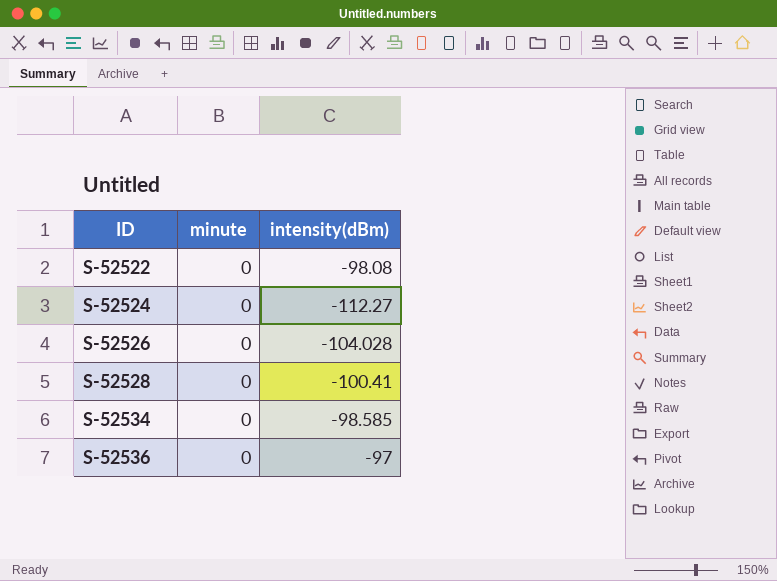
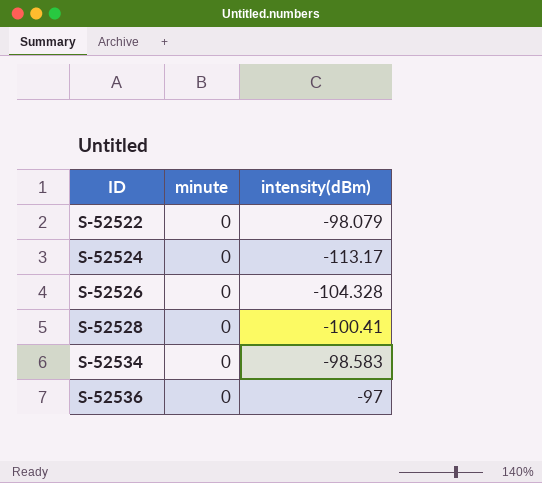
S-52522 | intensity(dBm): -98.08 -> -98.079
S-52524 | intensity(dBm): -112.27 -> -113.17
S-52526 | intensity(dBm): -104.028 -> -104.328
S-52534 | intensity(dBm): -98.585 -> -98.583

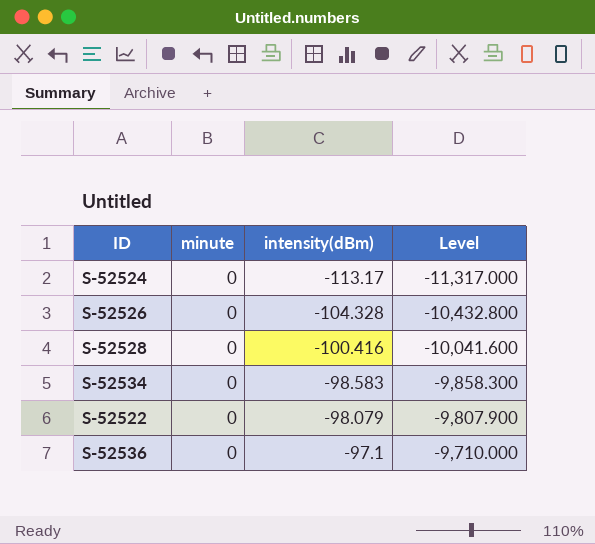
row order: ID ascending -> intensity(dBm) ascending
column Level | formula: none -> [intensity(dBm)] * 100
S-52528 | intensity(dBm): -100.41 -> -100.416
S-52536 | intensity(dBm): -97 -> -97.1

